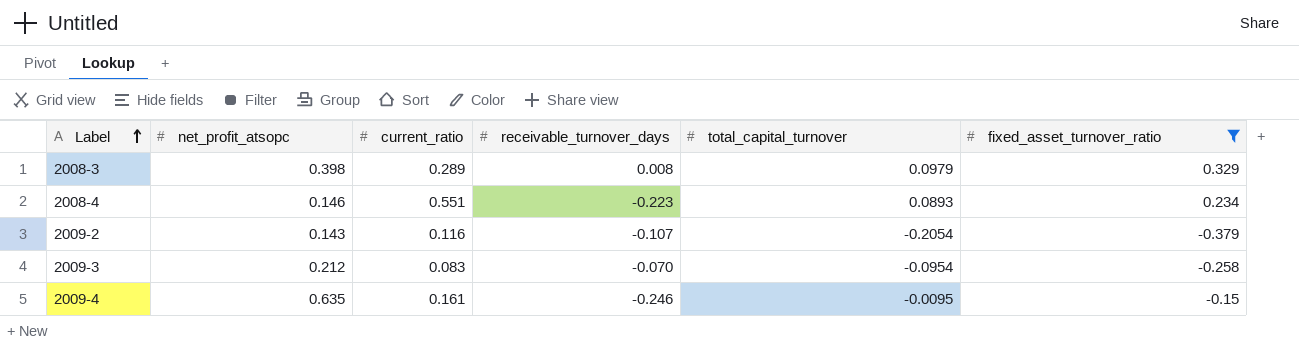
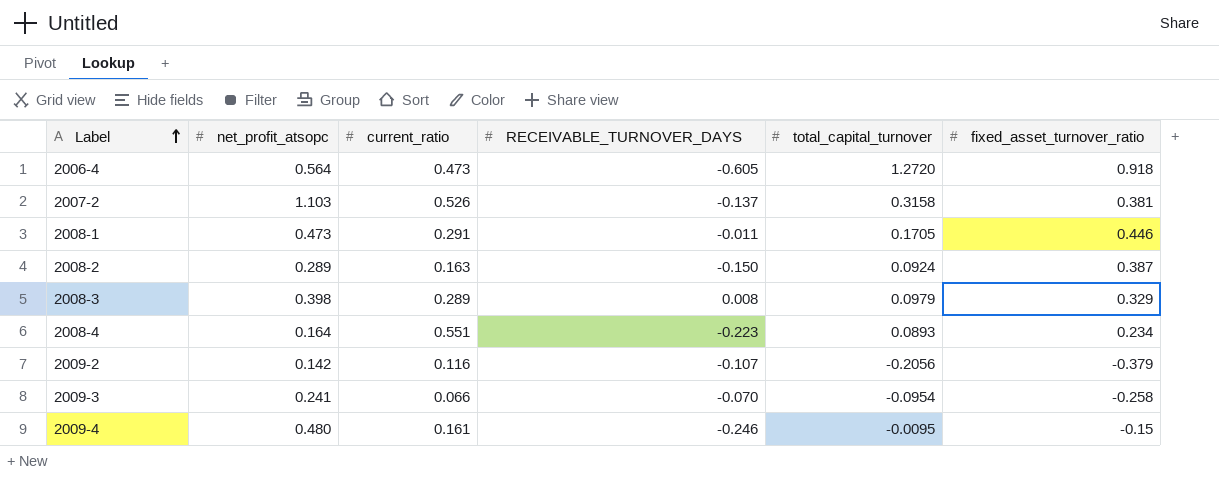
filter: fixed_asset_turnover_ratio <= 0.329 -> none
column name: receivable_turnover_days -> RECEIVABLE_TURNOVER_DAYS
2008-4 | net_profit_atsopc: 0.146 -> 0.164
2009-2 | net_profit_atsopc: 0.143 -> 0.142
2009-2 | total_capital_turnover: -0.2054 -> -0.2056
2009-3 | net_profit_atsopc: 0.212 -> 0.241
2009-3 | current_ratio: 0.083 -> 0.066
2009-4 | net_profit_atsopc: 0.635 -> 0.480

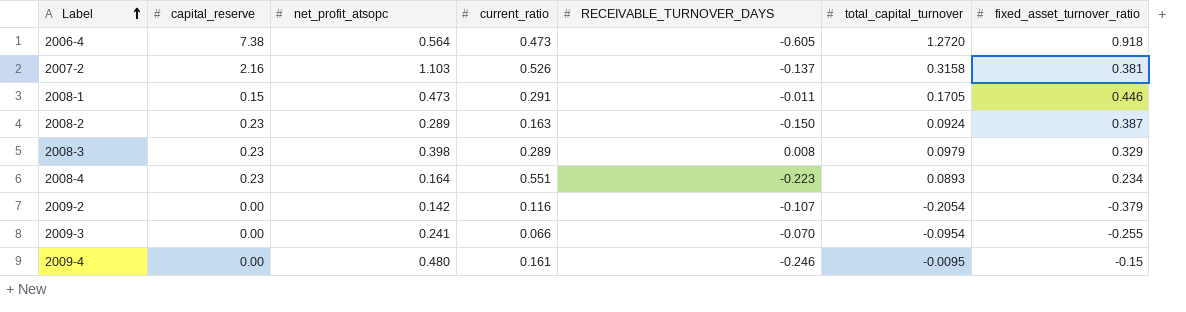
column capital_reserve | position: none -> 2
2009-2 | total_capital_turnover: -0.2056 -> -0.2054
2009-3 | fixed_asset_turnover_ratio: -0.258 -> -0.255

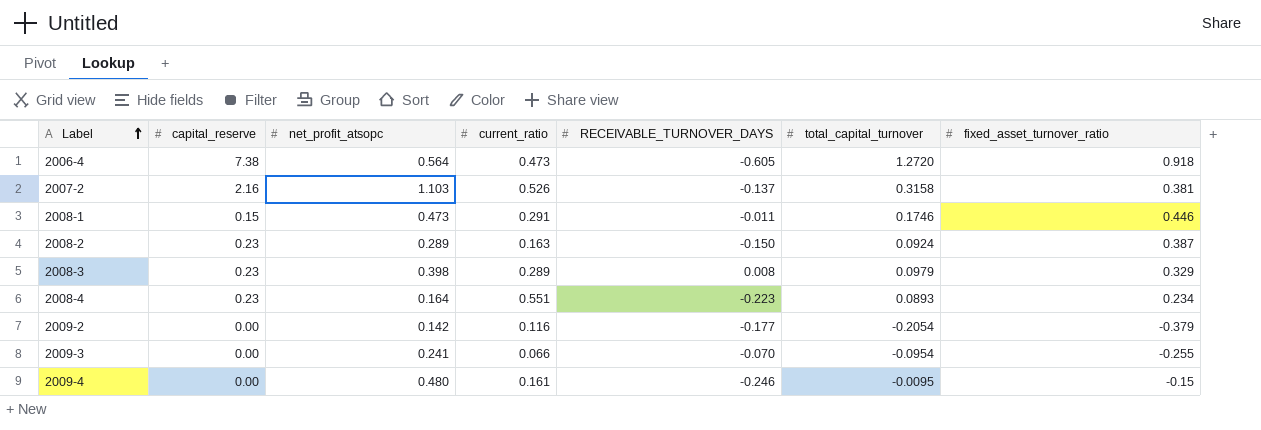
2008-1 | total_capital_turnover: 0.1705 -> 0.1746
2009-2 | RECEIVABLE_TURNOVER_DAYS: -0.107 -> -0.177

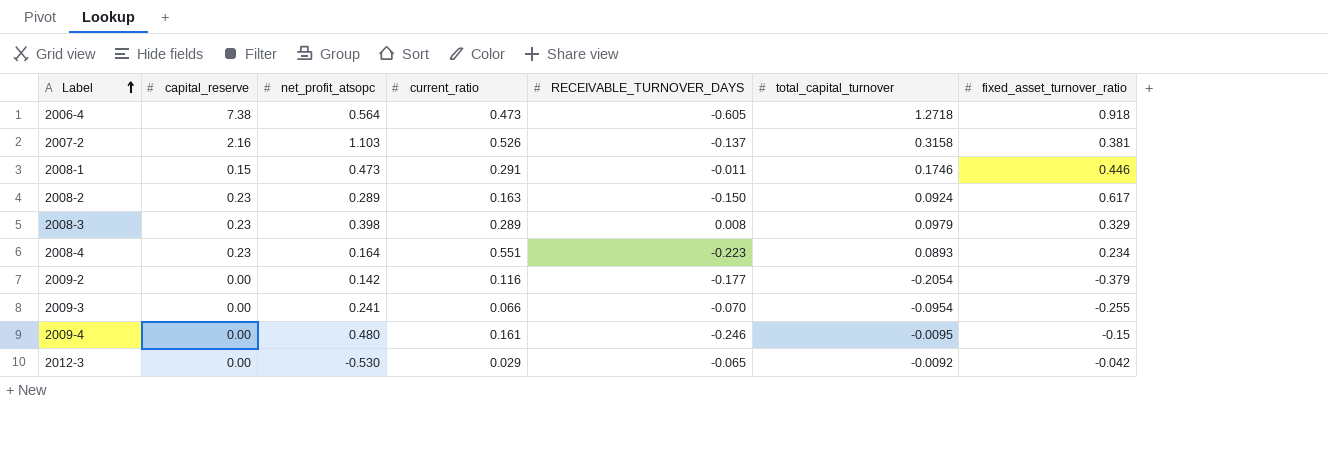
2006-4 | total_capital_turnover: 1.2720 -> 1.2718
2008-2 | fixed_asset_turnover_ratio: 0.387 -> 0.617
row 2012-3: none -> 0.00 | -0.530 | 0.029 | -0.065 | -0.0092 | -0.042

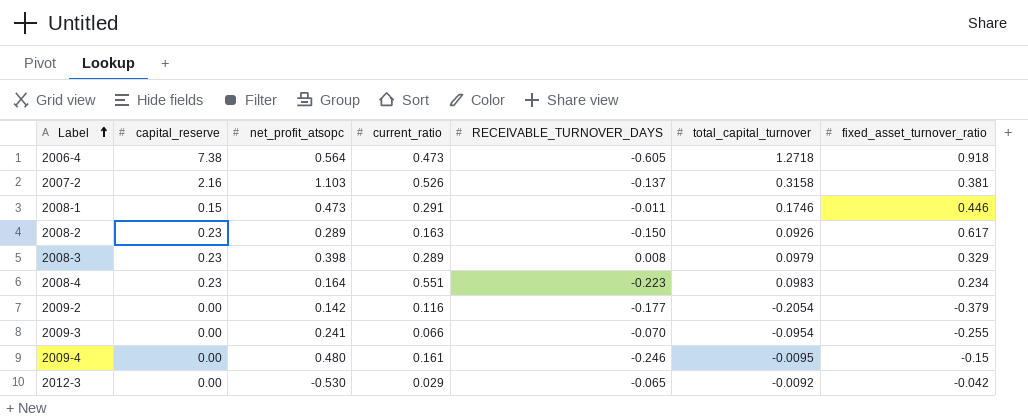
2008-2 | total_capital_turnover: 0.0924 -> 0.0926
2008-4 | total_capital_turnover: 0.0893 -> 0.0983

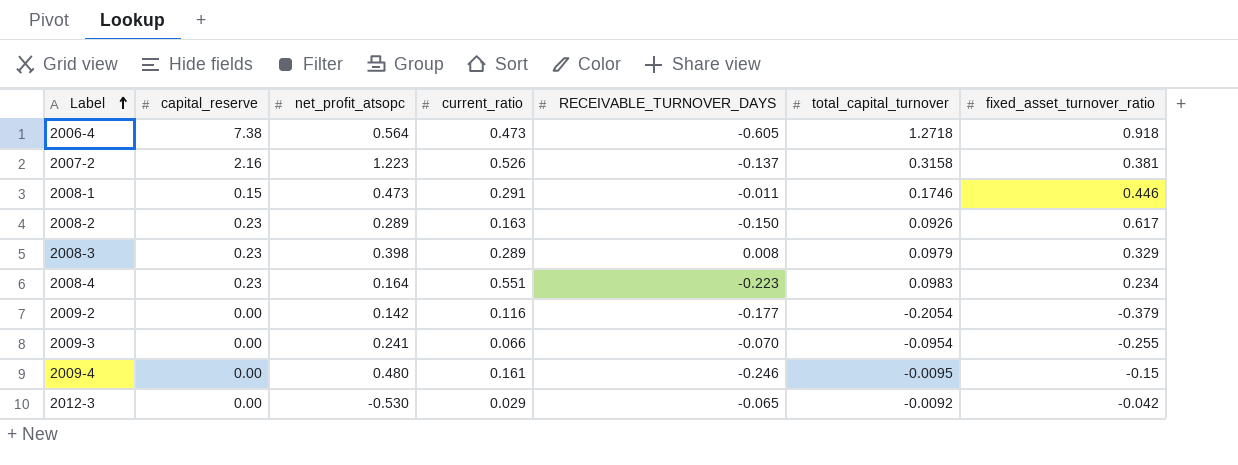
2007-2 | net_profit_atsopc: 1.103 -> 1.223

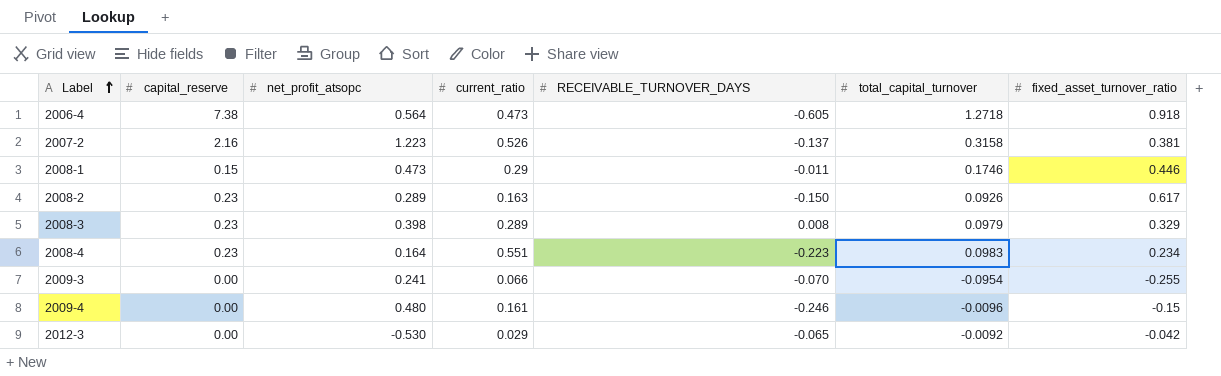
row 2009-2: 0.00 | 0.142 | 0.116 | -0.177 | -0.2054 | -0.379 -> none
2008-1 | current_ratio: 0.291 -> 0.29
2009-4 | total_capital_turnover: -0.0095 -> -0.0096

